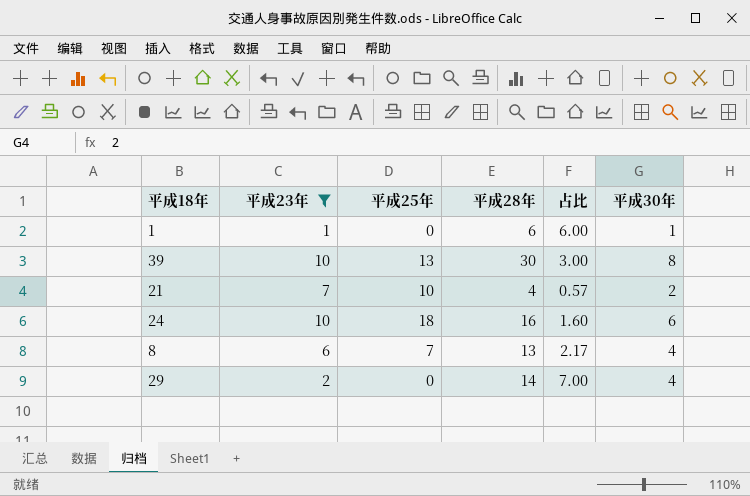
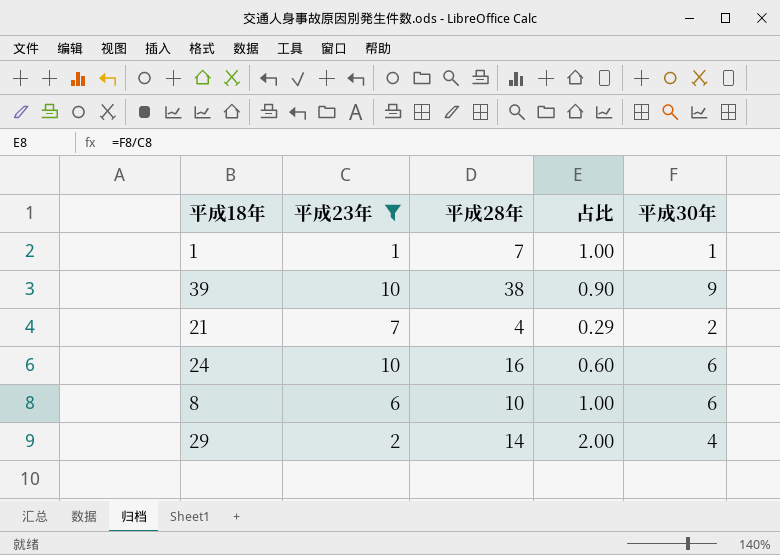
column 平成25年 | position: 3 -> none
column 占比 | formula: [平成28年] / [平成23年] -> [平成30年] / [平成23年]
1 | 平成28年: 6 -> 7
39 | 平成28年: 30 -> 38
39 | 平成30年: 8 -> 9
8 | 平成28年: 13 -> 10
8 | 平成30年: 4 -> 6

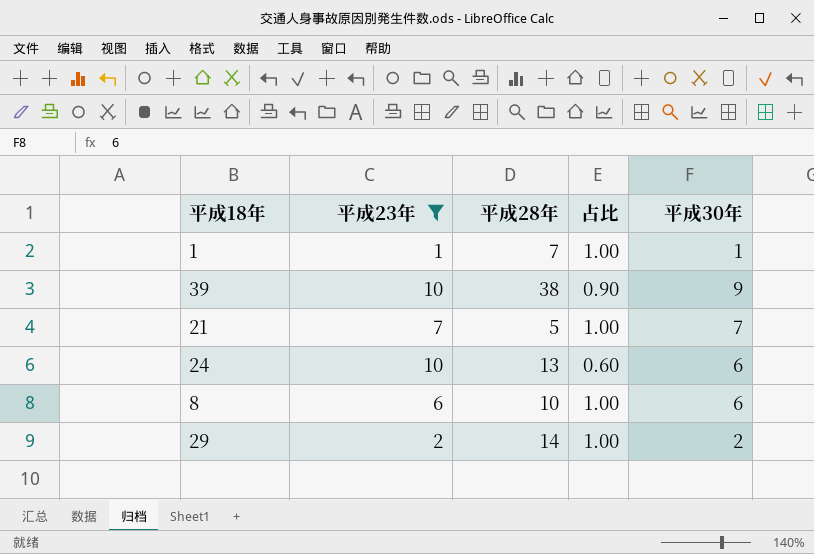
21 | 平成28年: 4 -> 5
21 | 占比: 0.29 -> 1.00
21 | 平成30年: 2 -> 7
24 | 平成28年: 16 -> 13
29 | 占比: 2.00 -> 1.00
29 | 平成30年: 4 -> 2

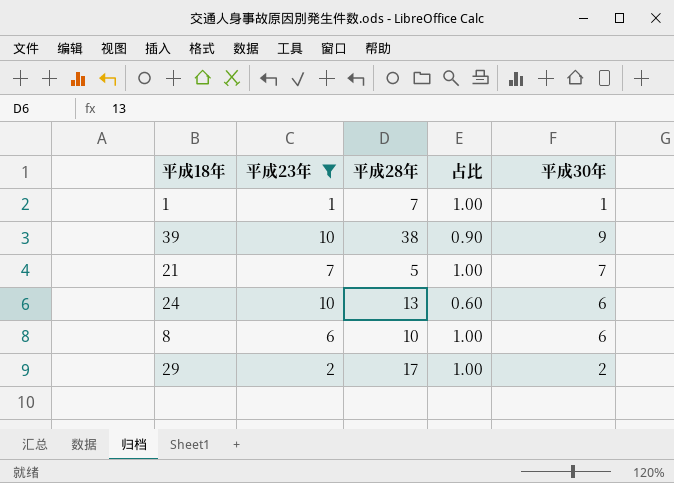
29 | 平成28年: 14 -> 17

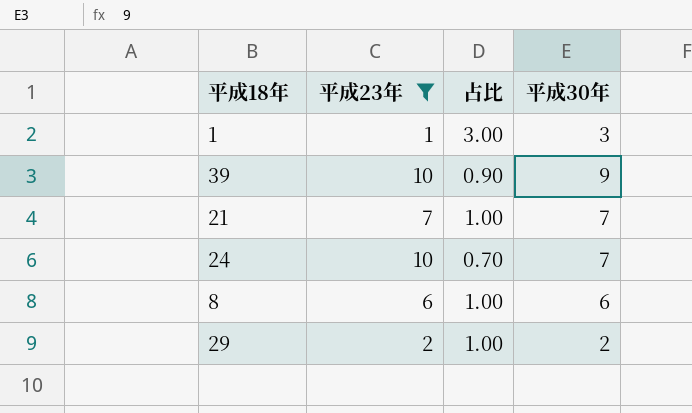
column 平成28年 | position: 3 -> none
1 | 占比: 1.00 -> 3.00
1 | 平成30年: 1 -> 3
24 | 占比: 0.60 -> 0.70
24 | 平成30年: 6 -> 7

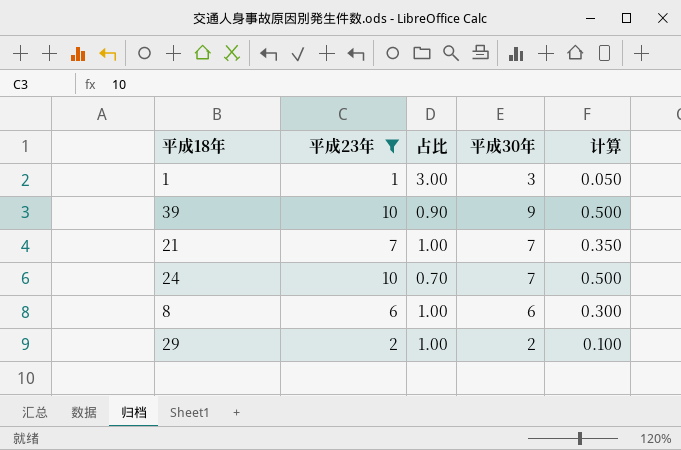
column 计算 | formula: none -> [平成23年] * 0.05

